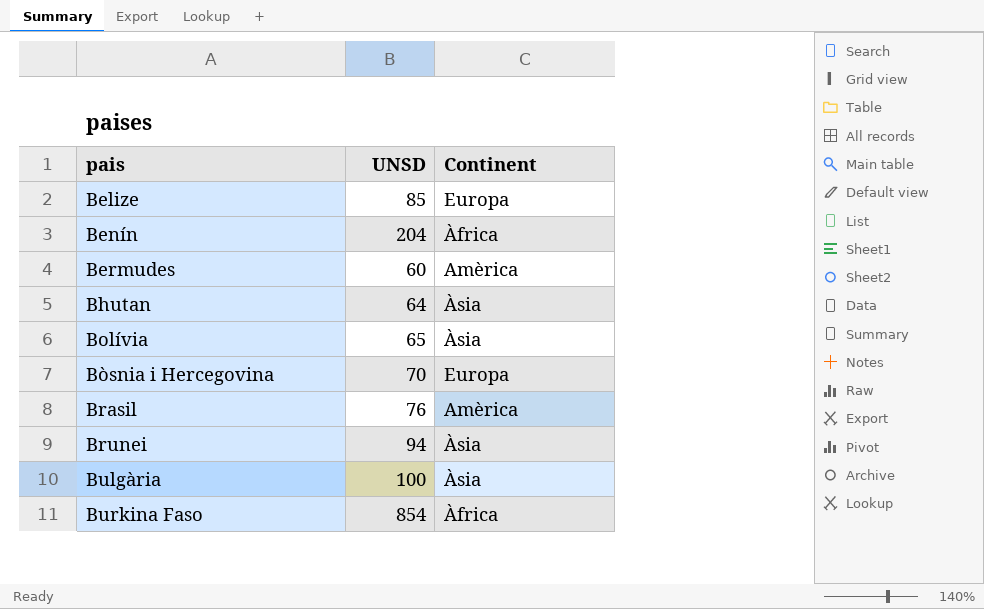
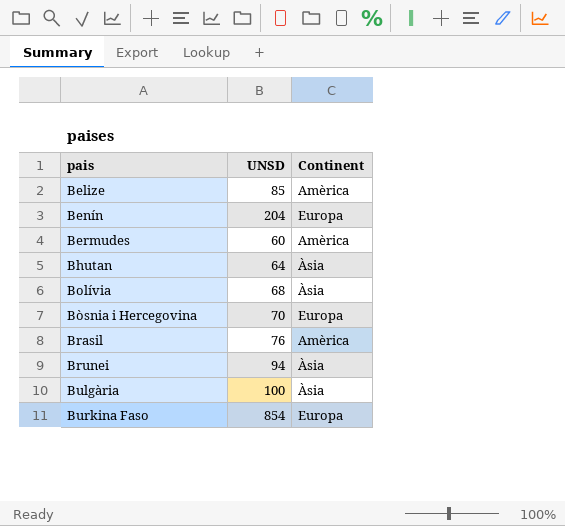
Belize | Continent: Europa -> Amèrica
Benín | Continent: Àfrica -> Europa
Bolívia | UNSD: 65 -> 68
Burkina Faso | Continent: Àfrica -> Europa

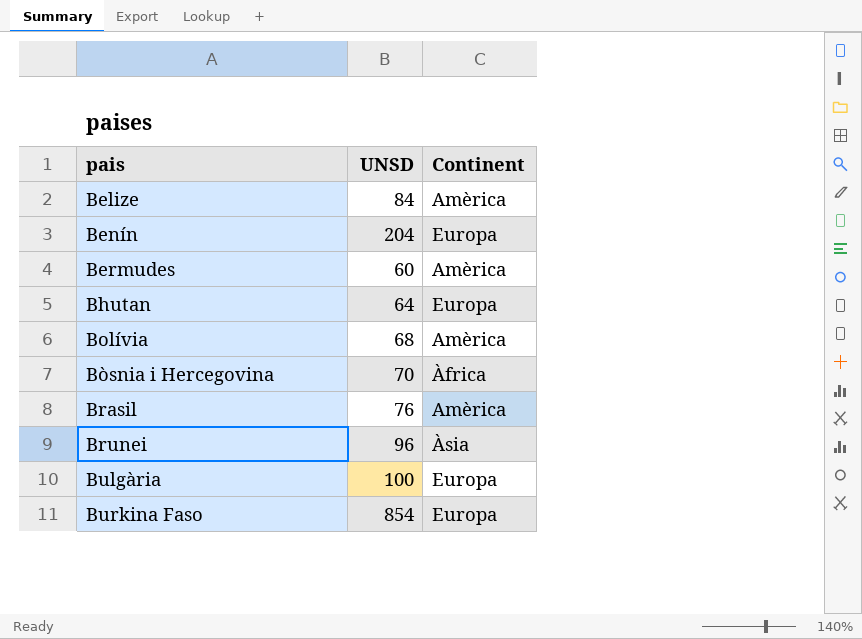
Belize | UNSD: 85 -> 84
Bhutan | Continent: Àsia -> Europa
Bolívia | Continent: Àsia -> Amèrica
Bòsnia i Hercegovina | Continent: Europa -> Àfrica
Brunei | UNSD: 94 -> 96
Bulgària | Continent: Àsia -> Europa

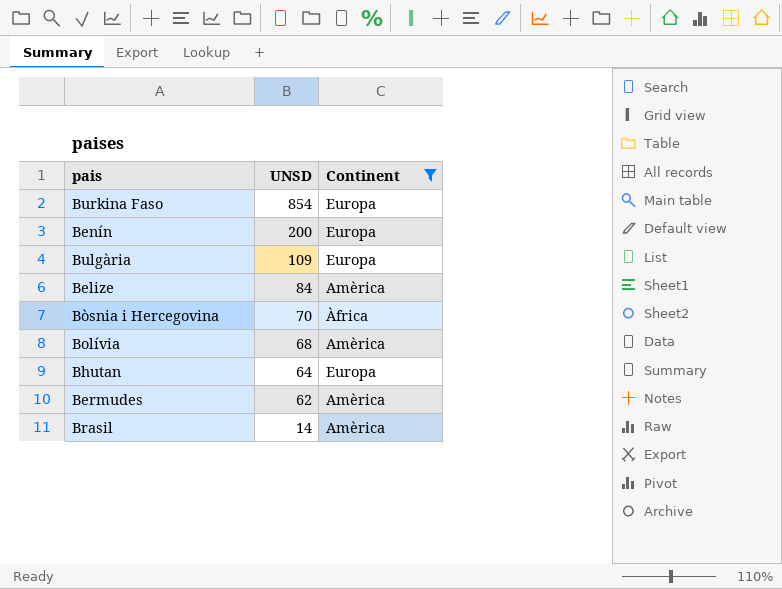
filter: none -> Continent != Àsia
row order: pais ascending -> UNSD descending
Benín | UNSD: 204 -> 200
Bulgària | UNSD: 100 -> 109
Bermudes | UNSD: 60 -> 62
Brasil | UNSD: 76 -> 14

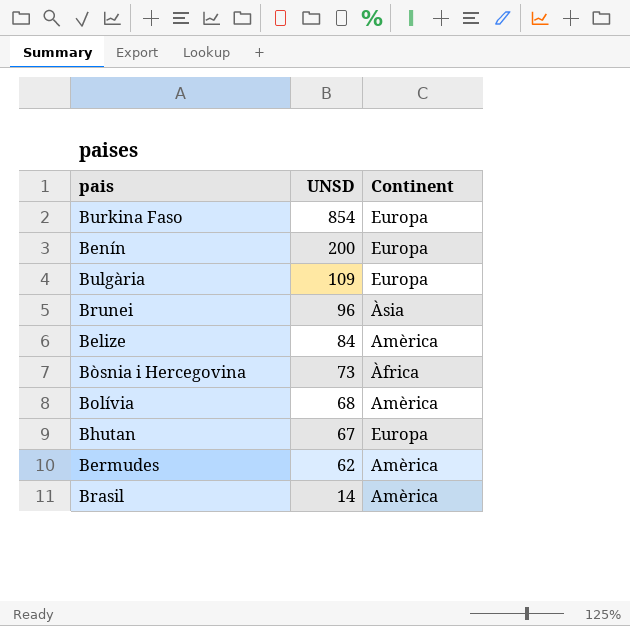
filter: Continent != Àsia -> none
Bòsnia i Hercegovina | UNSD: 70 -> 73
Bhutan | UNSD: 64 -> 67

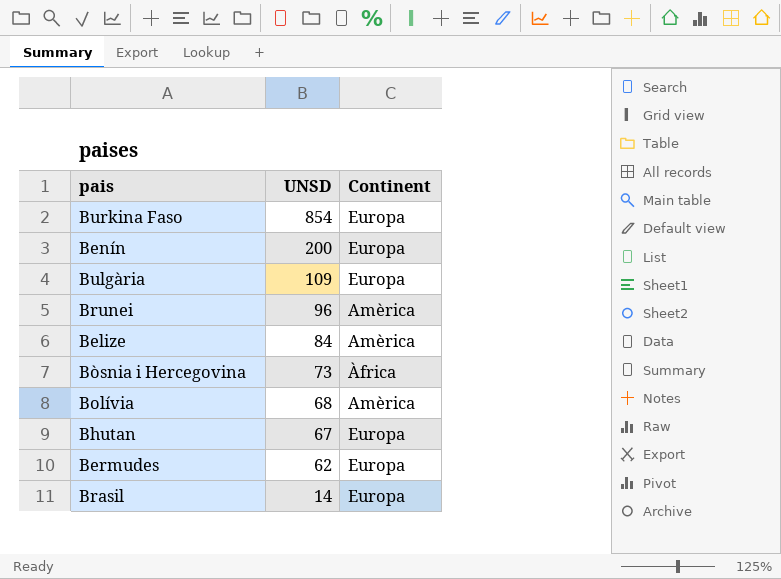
Brunei | Continent: Àsia -> Amèrica
Bermudes | Continent: Amèrica -> Europa
Brasil | Continent: Amèrica -> Europa

